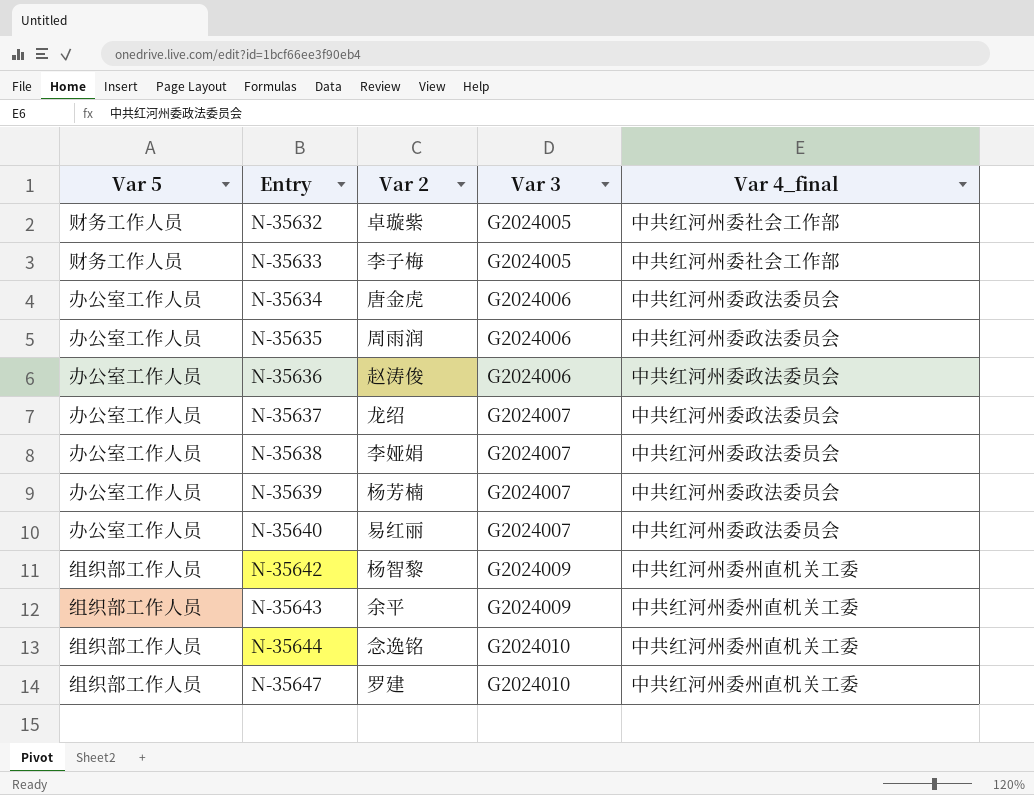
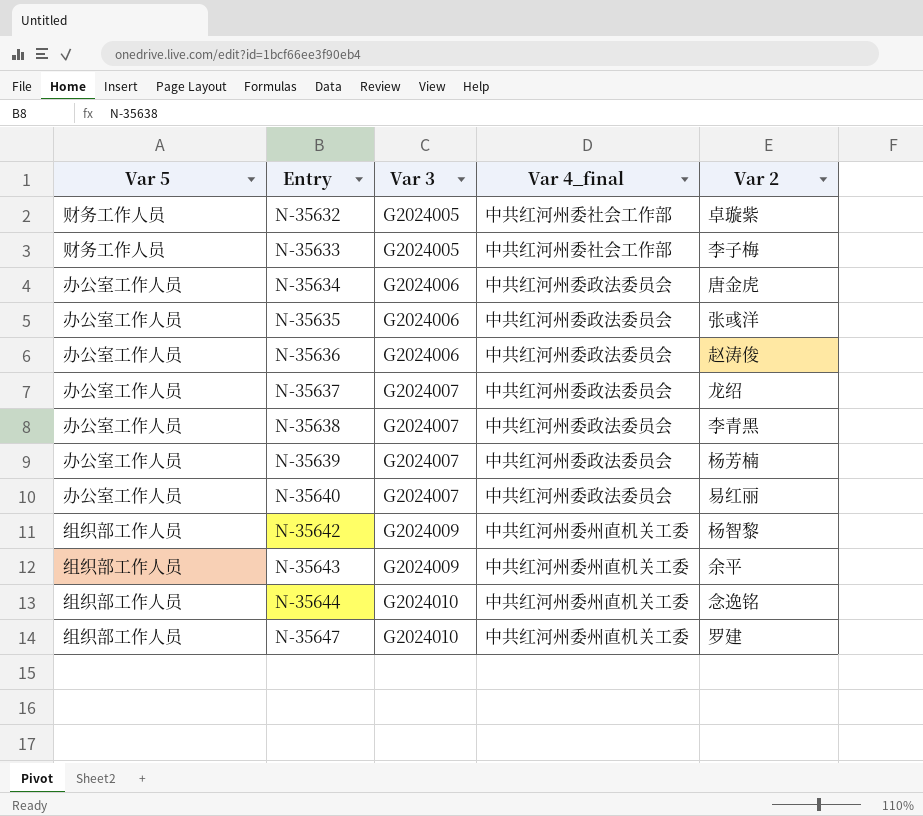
column Var 2 | position: 3 -> 5
N-35635 | Var 2: 周雨润 -> 张彧洋
N-35638 | Var 2: 李娅娟 -> 李青黑

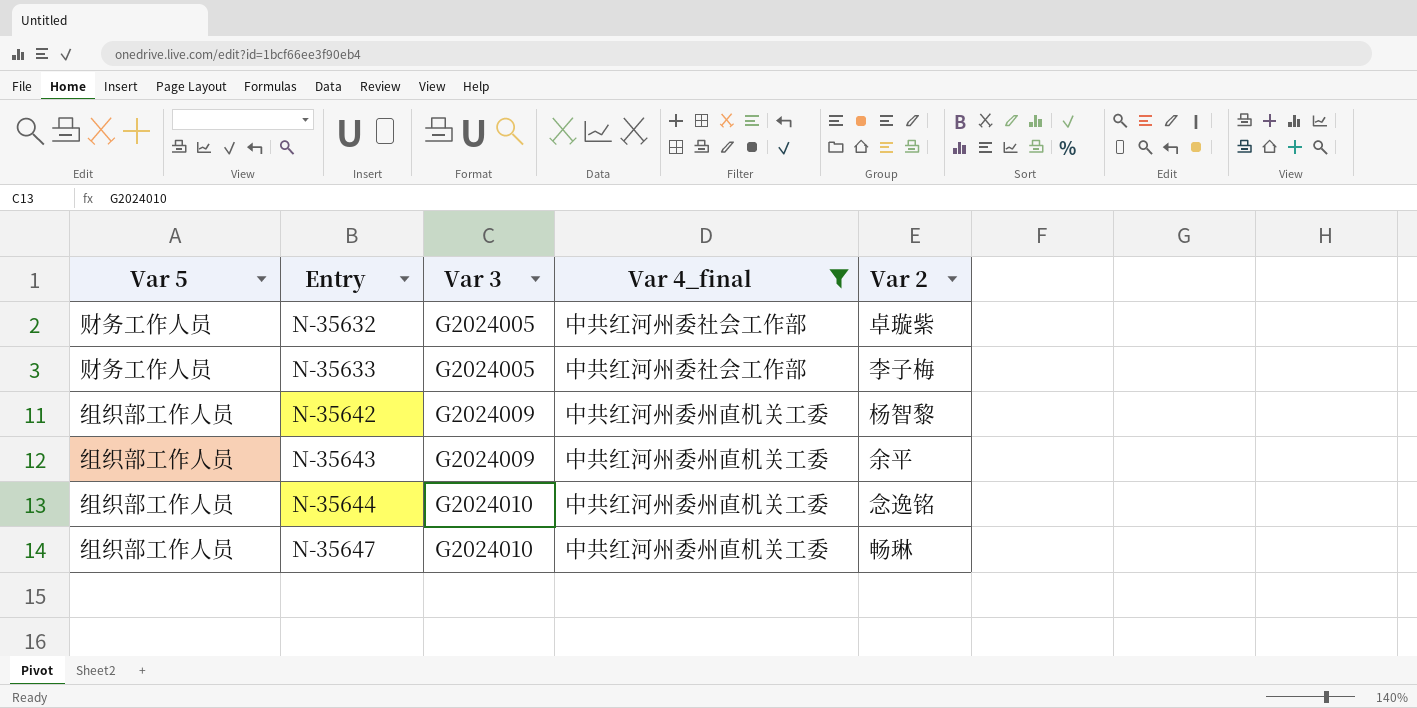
filter: none -> Var 4_final != 中共红河州委政法委员会
N-35647 | Var 2: 罗建 -> 畅琳

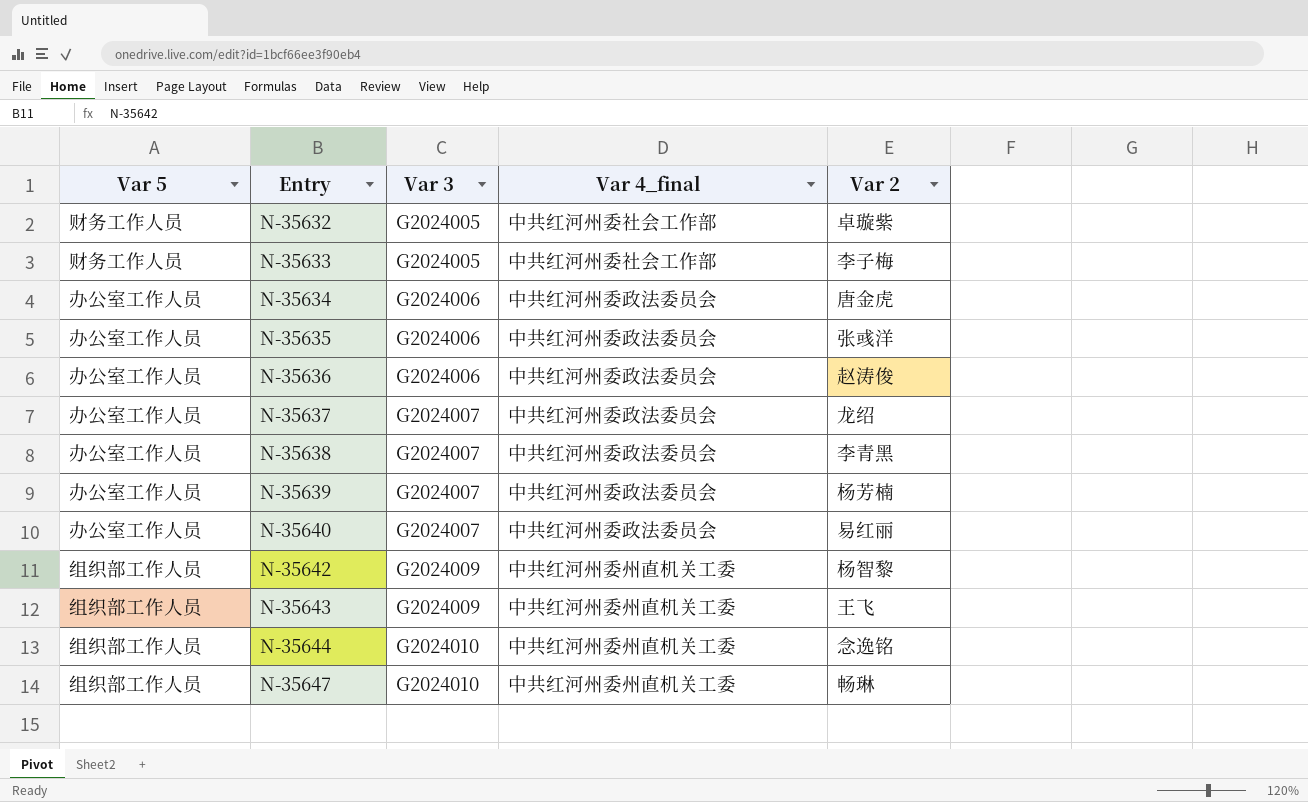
filter: Var 4_final != 中共红河州委政法委员会 -> none
N-35643 | Var 2: 余平 -> 王飞

